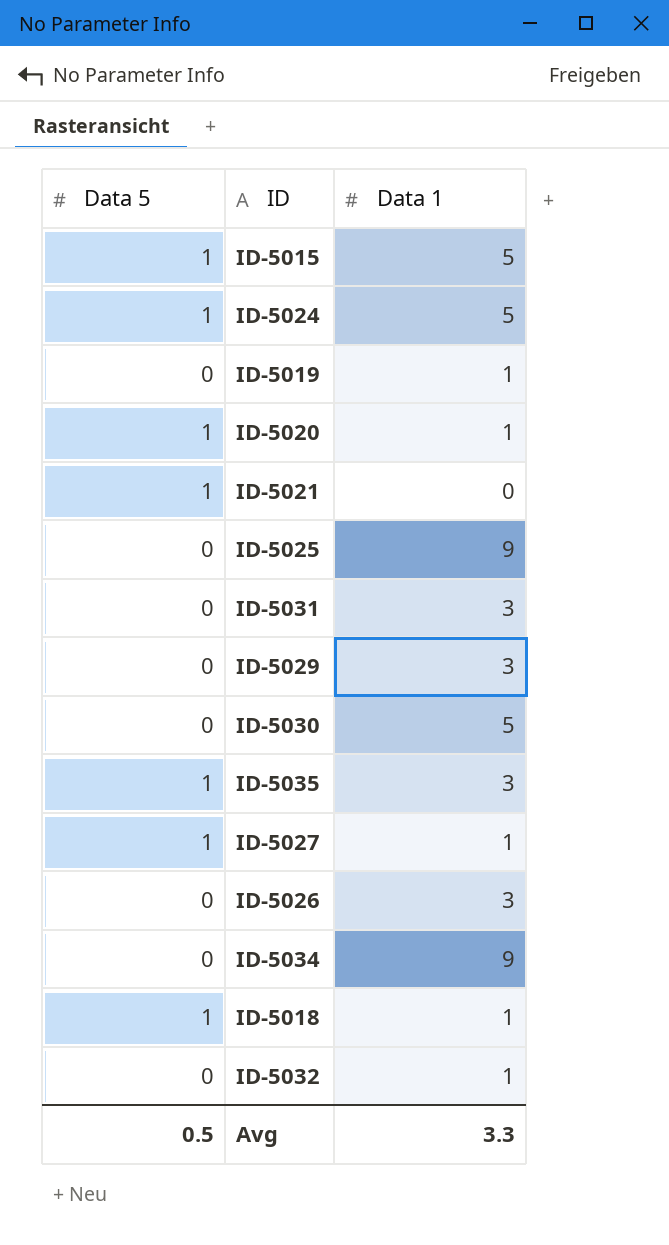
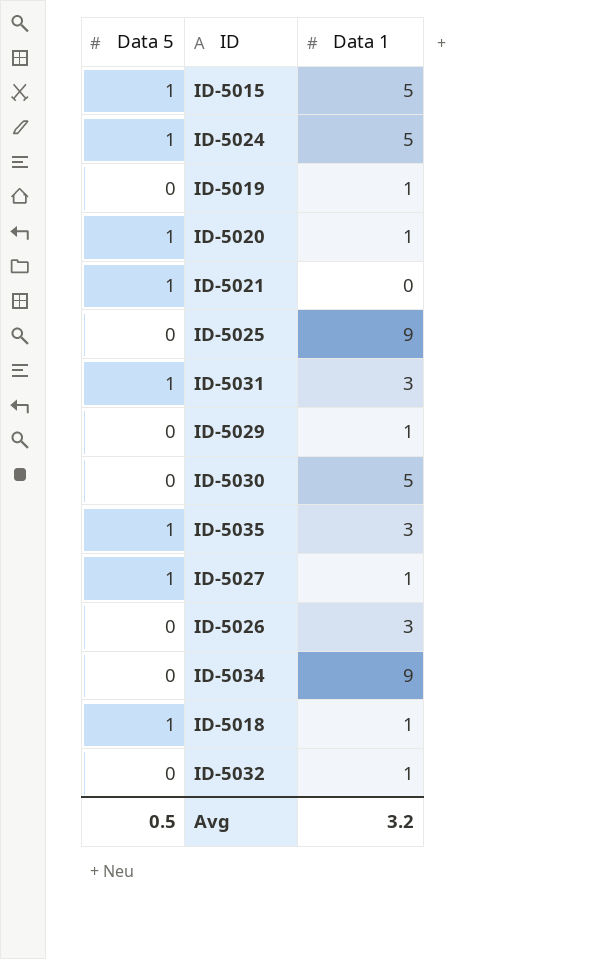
ID-5031 | Data 5: 0 -> 1
ID-5029 | Data 1: 3 -> 1
Avg | Data 1: 3.3 -> 3.2

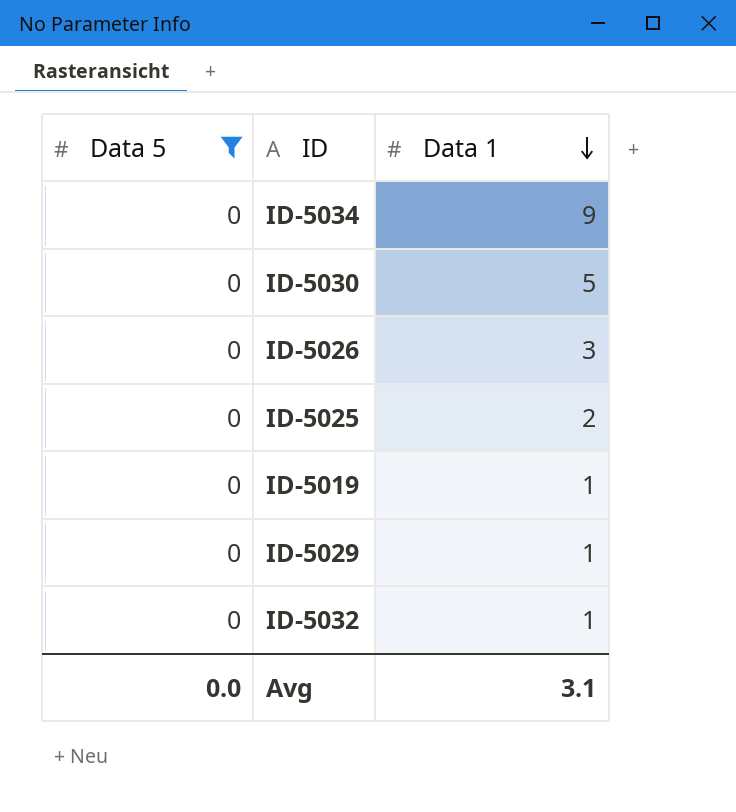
filter: none -> Data 5 = 0
row order: none -> Data 1 descending
ID-5025 | Data 1: 9 -> 2
Avg | Data 5: 0.5 -> 0.0
Avg | Data 1: 3.2 -> 3.1

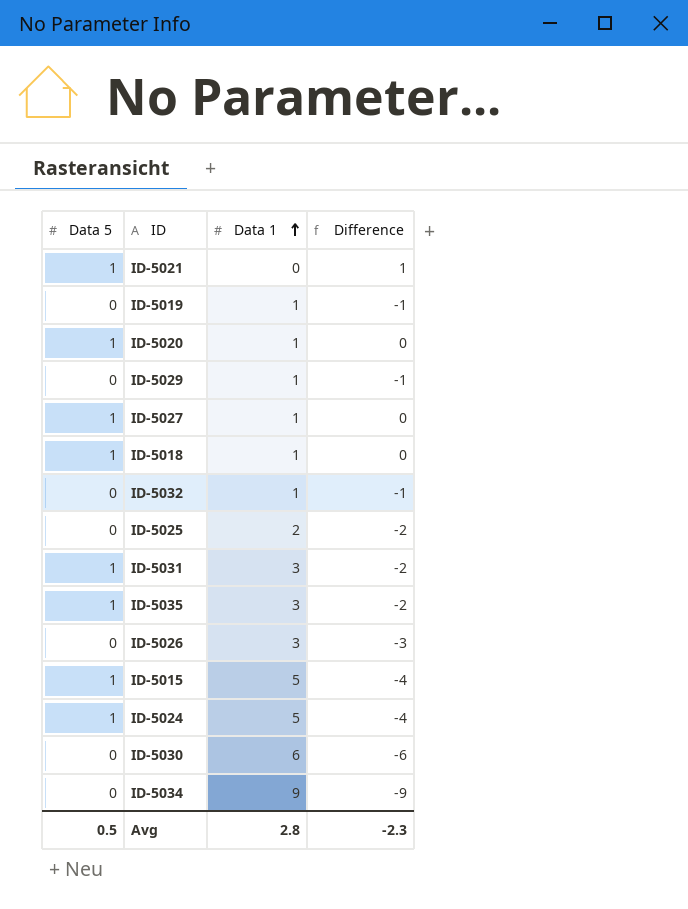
filter: Data 5 = 0 -> none
row order: Data 1 descending -> Data 1 ascending
column Difference | formula: none -> [Data 5] - [Data 1]
ID-5030 | Data 1: 5 -> 6
Avg | Data 5: 0.0 -> 0.5
Avg | Data 1: 3.1 -> 2.8

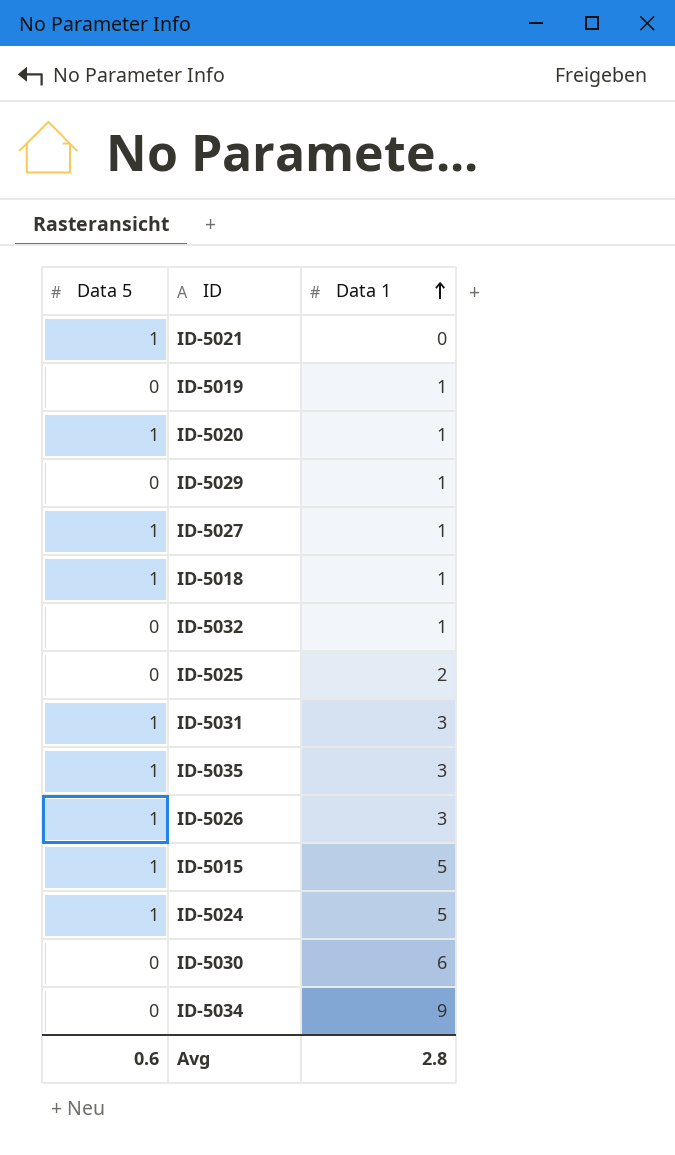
column Difference | formula: [Data 5] - [Data 1] -> none
ID-5026 | Data 5: 0 -> 1
Avg | Data 5: 0.5 -> 0.6

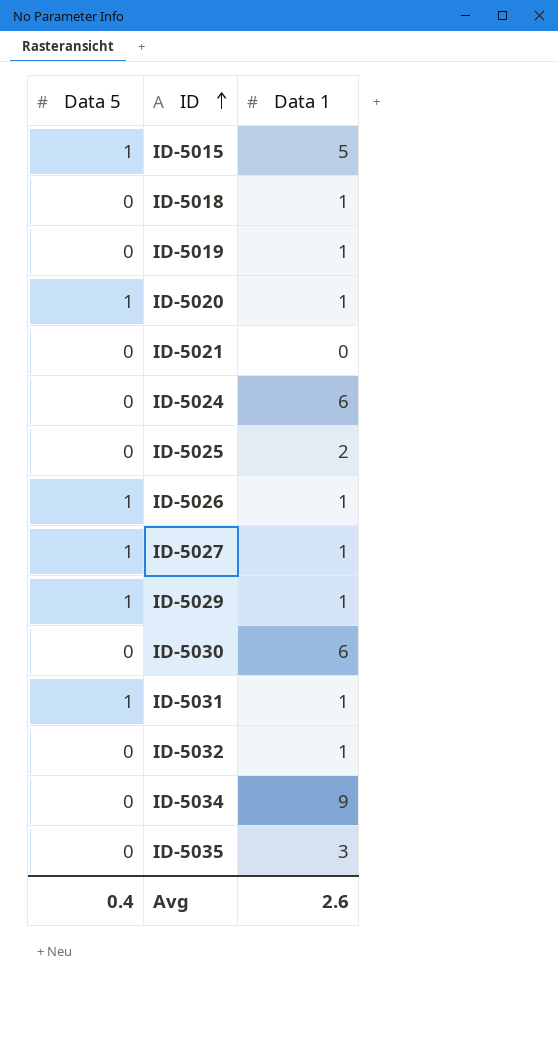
row order: Data 1 ascending -> ID ascending
ID-5018 | Data 5: 1 -> 0
ID-5021 | Data 5: 1 -> 0
ID-5024 | Data 5: 1 -> 0
ID-5024 | Data 1: 5 -> 6
ID-5026 | Data 1: 3 -> 1
ID-5029 | Data 5: 0 -> 1
ID-5031 | Data 1: 3 -> 1
ID-5035 | Data 5: 1 -> 0
Avg | Data 5: 0.6 -> 0.4
Avg | Data 1: 2.8 -> 2.6

